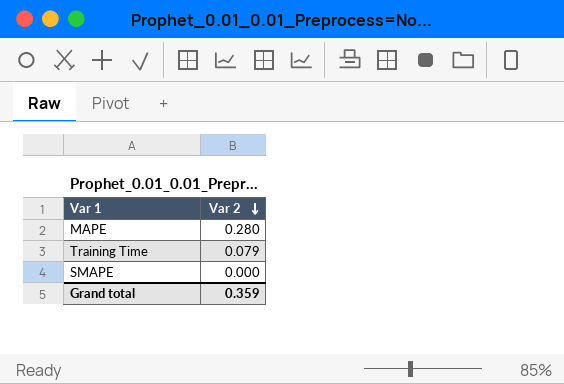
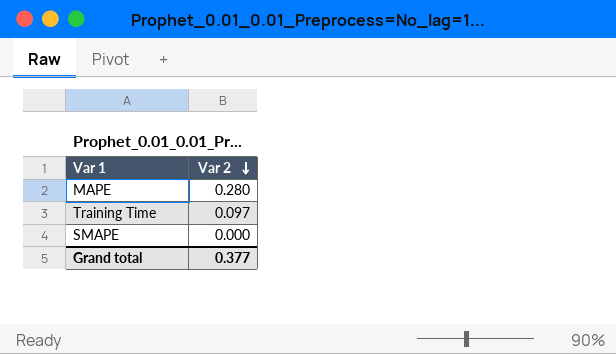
Training Time | Var 2: 0.079 -> 0.097
Grand total | Var 2: 0.359 -> 0.377

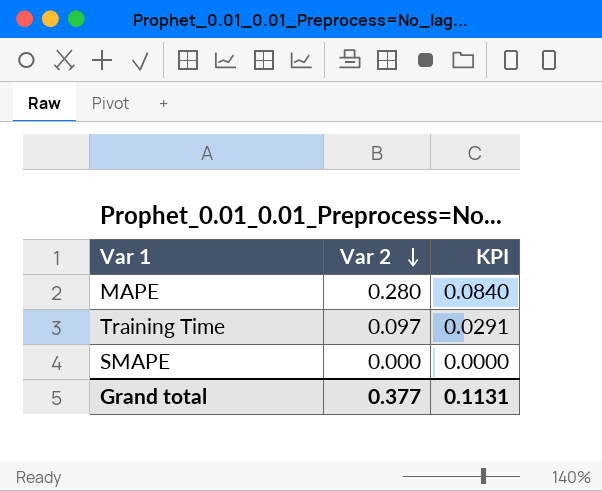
column KPI | formula: none -> [Var 2] * 0.3

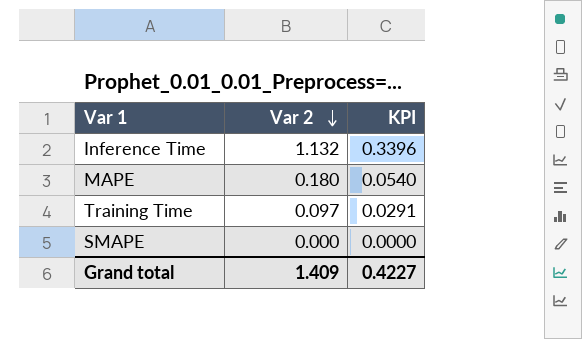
row Inference Time: none -> 1.132 | 0.3396
MAPE | Var 2: 0.280 -> 0.180
MAPE | KPI: 0.0840 -> 0.0540
Grand total | Var 2: 0.377 -> 1.409
Grand total | KPI: 0.1131 -> 0.4227

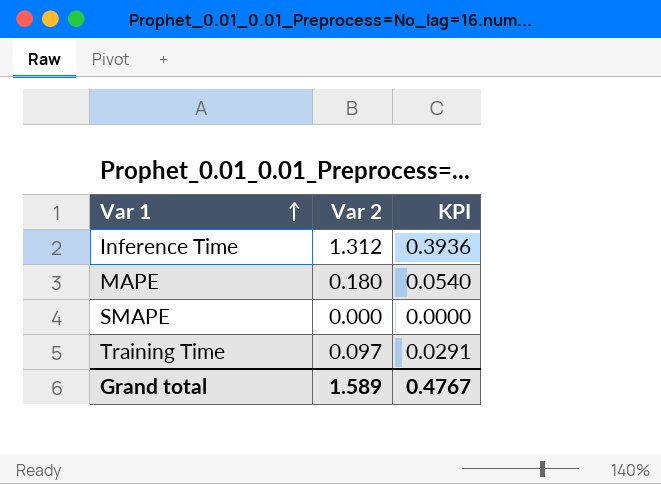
row order: Var 2 descending -> Var 1 ascending
Inference Time | Var 2: 1.132 -> 1.312
Inference Time | KPI: 0.3396 -> 0.3936
Grand total | Var 2: 1.409 -> 1.589
Grand total | KPI: 0.4227 -> 0.4767

